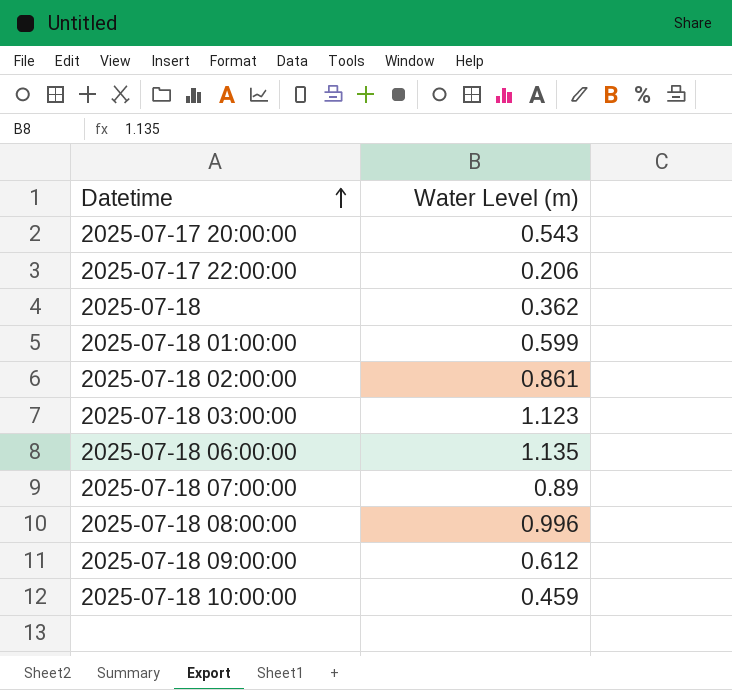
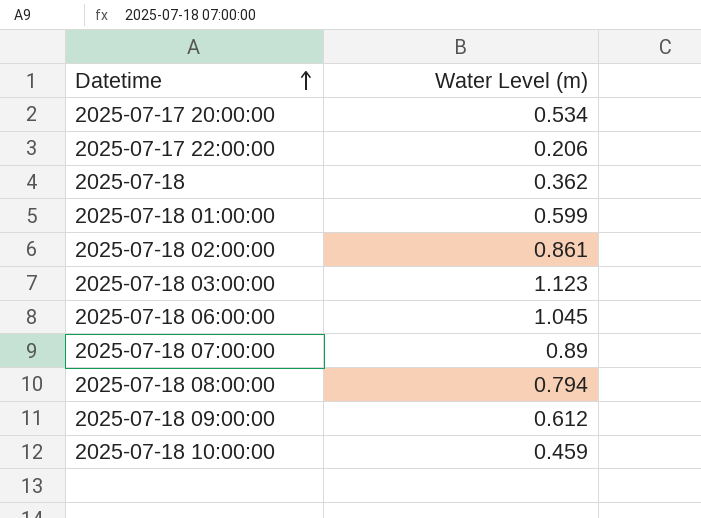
2025-07-17 20:00:00 | Water Level (m): 0.543 -> 0.534
2025-07-18 06:00:00 | Water Level (m): 1.135 -> 1.045
2025-07-18 08:00:00 | Water Level (m): 0.996 -> 0.794

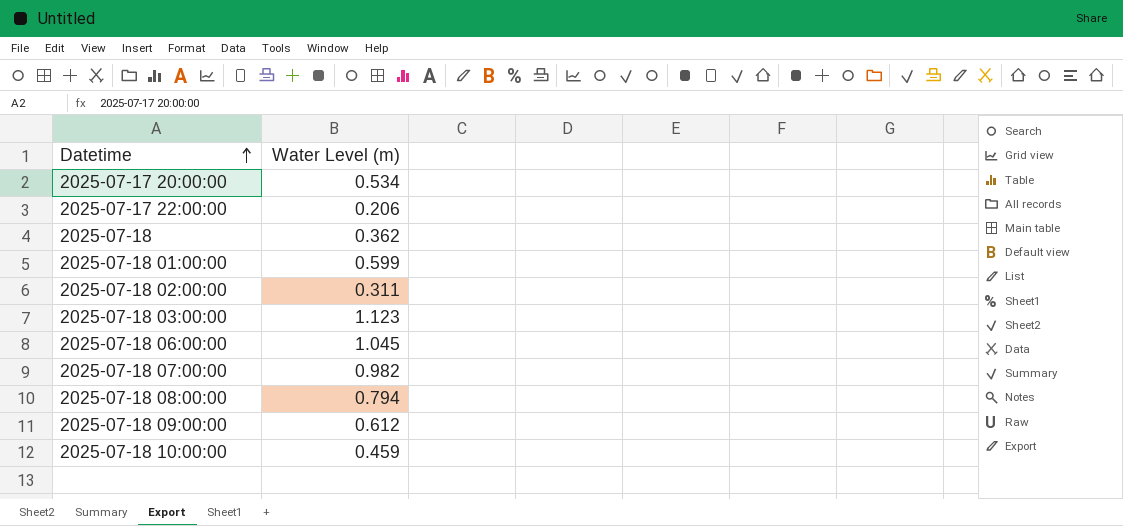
2025-07-18 02:00:00 | Water Level (m): 0.861 -> 0.311
2025-07-18 07:00:00 | Water Level (m): 0.89 -> 0.982

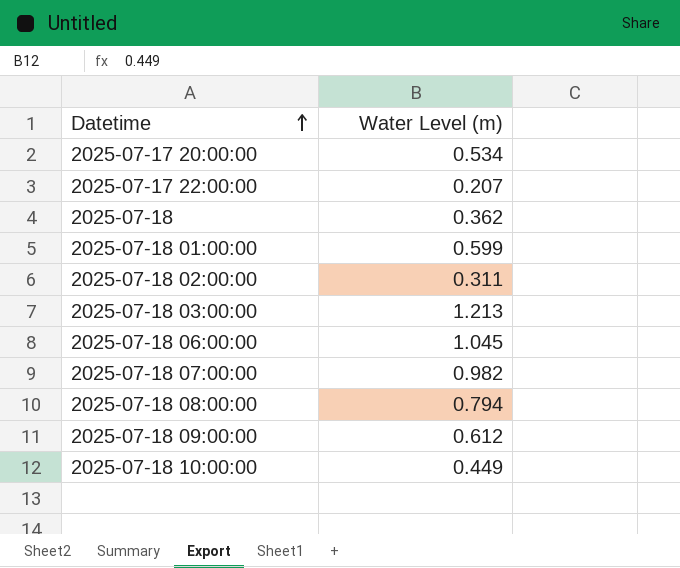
2025-07-17 22:00:00 | Water Level (m): 0.206 -> 0.207
2025-07-18 03:00:00 | Water Level (m): 1.123 -> 1.213
2025-07-18 10:00:00 | Water Level (m): 0.459 -> 0.449

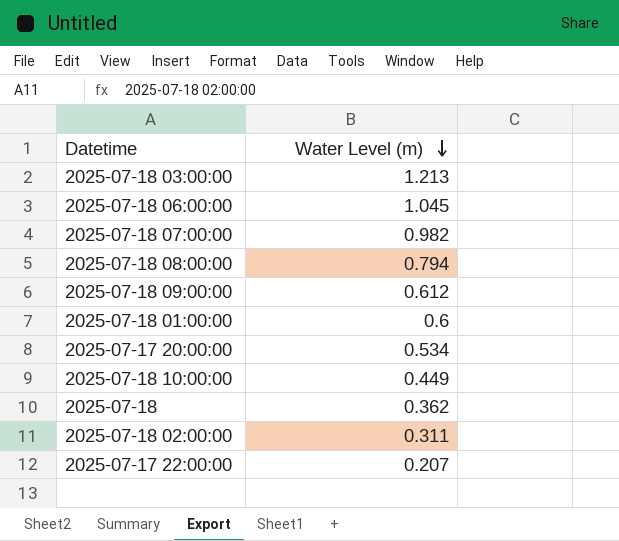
row order: Datetime ascending -> Water Level (m) descending
2025-07-18 01:00:00 | Water Level (m): 0.599 -> 0.6

